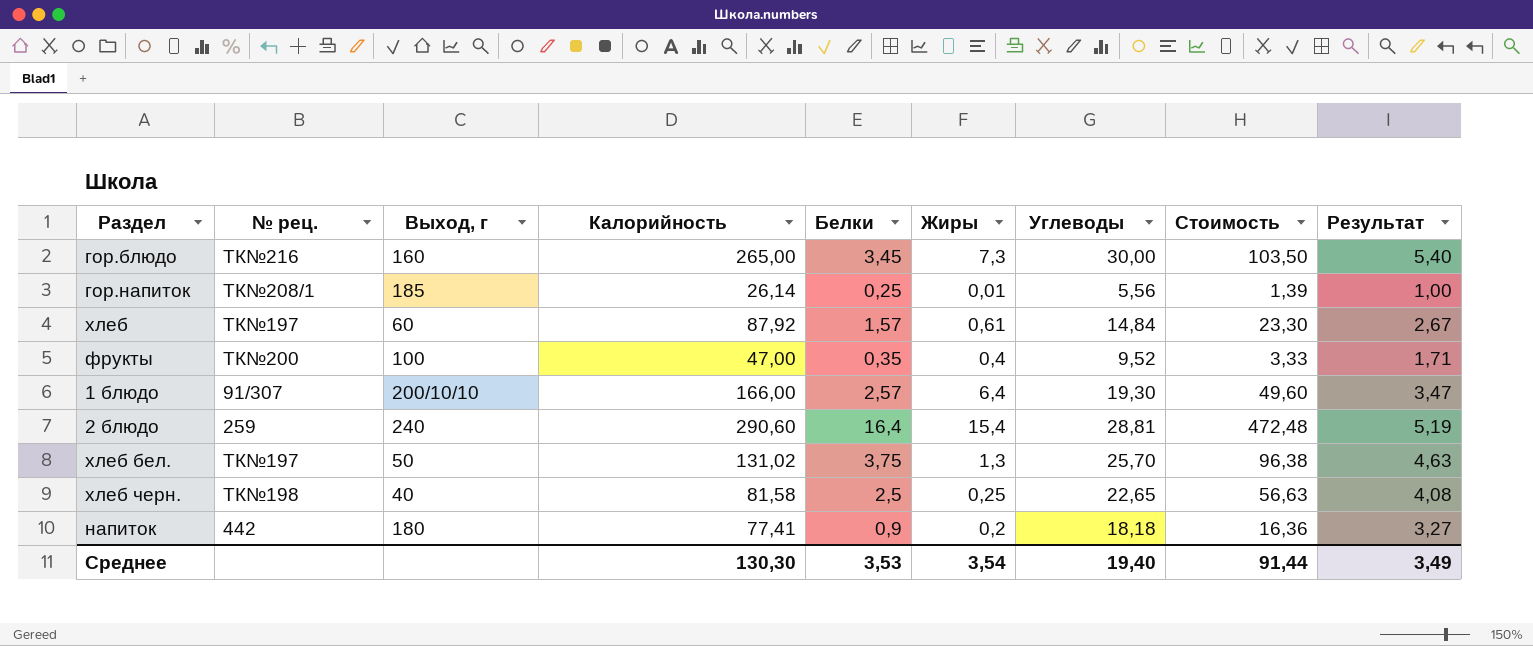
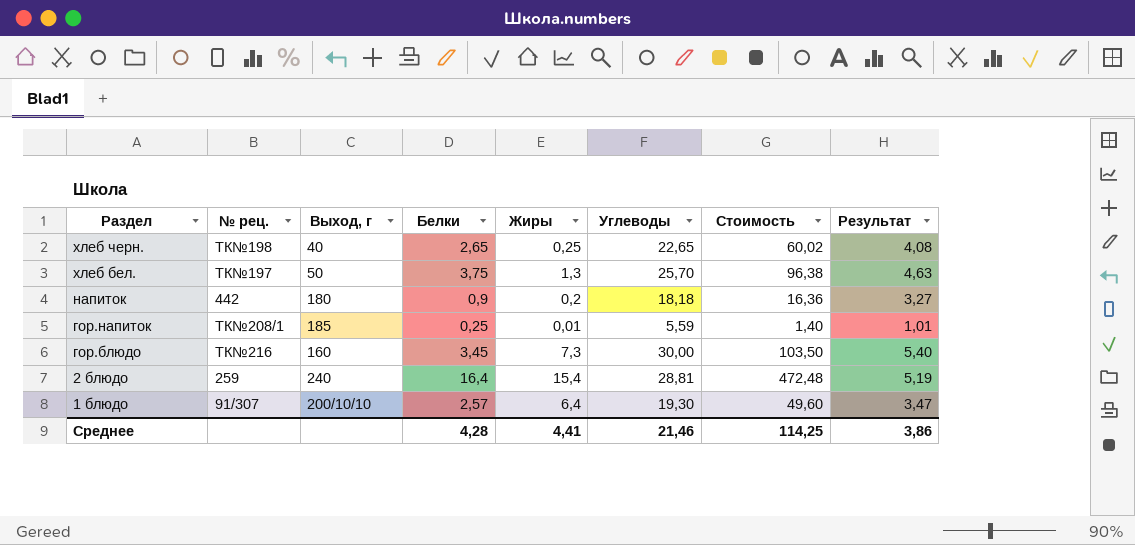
row order: none -> Раздел descending
column Калорийность | position: 4 -> none
row хлеб: ТК№197 | 60 | 87,92 | 1,57 | 0,61 | 14,84 | 23,30 | 2,67 -> none
row фрукты: ТК№200 | 100 | 47,00 | 0,35 | 0,4 | 9,52 | 3,33 | 1,71 -> none
хлеб черн. | Белки: 2,5 -> 2,65
хлеб черн. | Стоимость: 56,63 -> 60,02
гор.напиток | Углеводы: 5,56 -> 5,59
гор.напиток | Стоимость: 1,39 -> 1,40
гор.напиток | Результат: 1,00 -> 1,01
Среднее | Белки: 3,53 -> 4,28
Среднее | Жиры: 3,54 -> 4,41
Среднее | Углеводы: 19,40 -> 21,46
Среднее | Стоимость: 91,44 -> 114,25
Среднее | Результат: 3,49 -> 3,86

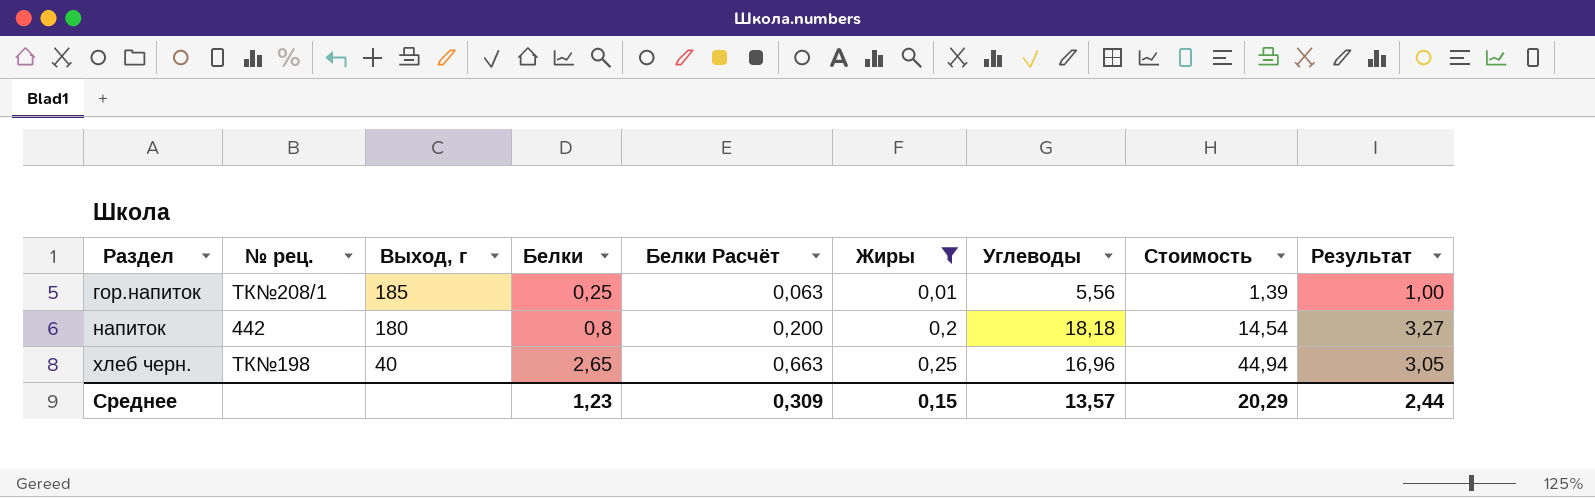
filter: none -> Жиры <= 0,25
row order: Раздел descending -> Раздел ascending
column Белки Расчёт | formula: none -> [Белки] * 0,25
гор.напиток | Углеводы: 5,59 -> 5,56
гор.напиток | Стоимость: 1,40 -> 1,39
гор.напиток | Результат: 1,01 -> 1,00
напиток | Белки: 0,9 -> 0,8
напиток | Стоимость: 16,36 -> 14,54
хлеб черн. | Углеводы: 22,65 -> 16,96
хлеб черн. | Стоимость: 60,02 -> 44,94
хлеб черн. | Результат: 4,08 -> 3,05
Среднее | Белки: 4,28 -> 1,23
Среднее | Жиры: 4,41 -> 0,15
Среднее | Углеводы: 21,46 -> 13,57
Среднее | Стоимость: 114,25 -> 20,29
Среднее | Результат: 3,86 -> 2,44

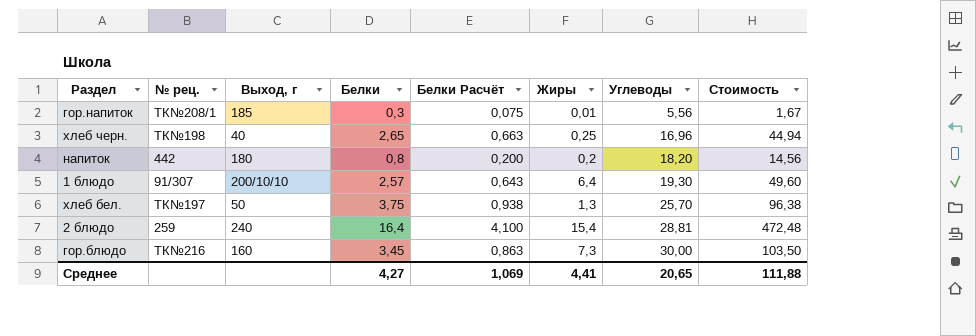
filter: Жиры <= 0,25 -> none
row order: Раздел ascending -> Углеводы ascending
column Результат | formula: [Углеводы] * 0,18 -> none
гор.напиток | Белки: 0,25 -> 0,3
гор.напиток | Белки Расчёт: 0,063 -> 0,075
гор.напиток | Стоимость: 1,39 -> 1,67
напиток | Углеводы: 18,18 -> 18,20
напиток | Стоимость: 14,54 -> 14,56
Среднее | Белки: 1,23 -> 4,27
Среднее | Белки Расчёт: 0,309 -> 1,069
Среднее | Жиры: 0,15 -> 4,41
Среднее | Углеводы: 13,57 -> 20,65
Среднее | Стоимость: 20,29 -> 111,88

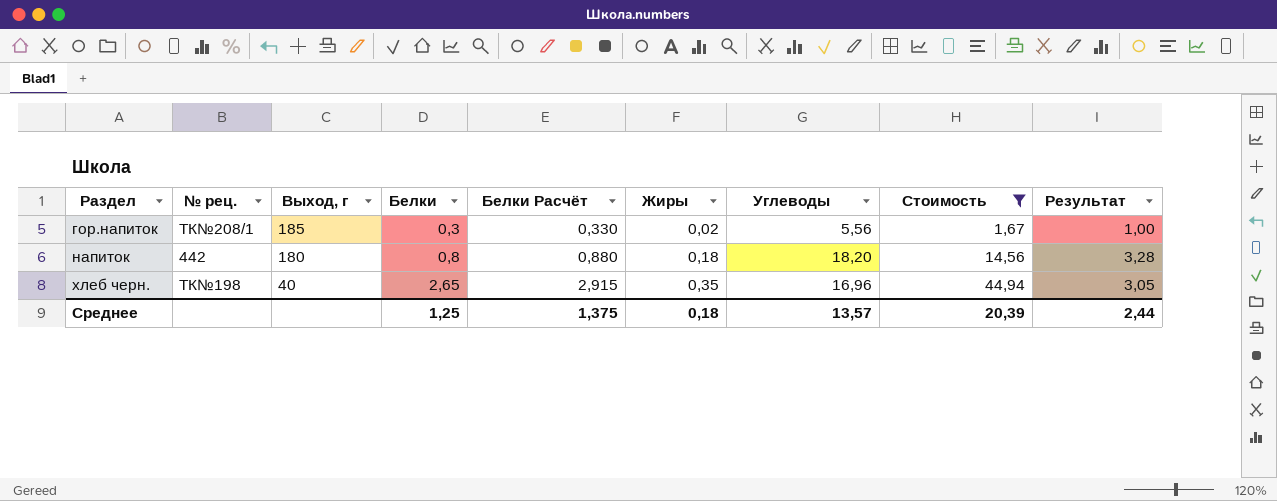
filter: none -> Стоимость <= 44,94
row order: Углеводы ascending -> Раздел ascending
column Белки Расчёт | formula: [Белки] * 0,25 -> [Белки] * 1,1
column Результат | formula: none -> [Углеводы] * 0,18
гор.напиток | Жиры: 0,01 -> 0,02
напиток | Жиры: 0,2 -> 0,18
хлеб черн. | Жиры: 0,25 -> 0,35
Среднее | Белки: 4,27 -> 1,25
Среднее | Белки Расчёт: 1,069 -> 1,375
Среднее | Жиры: 4,41 -> 0,18
Среднее | Углеводы: 20,65 -> 13,57
Среднее | Стоимость: 111,88 -> 20,39

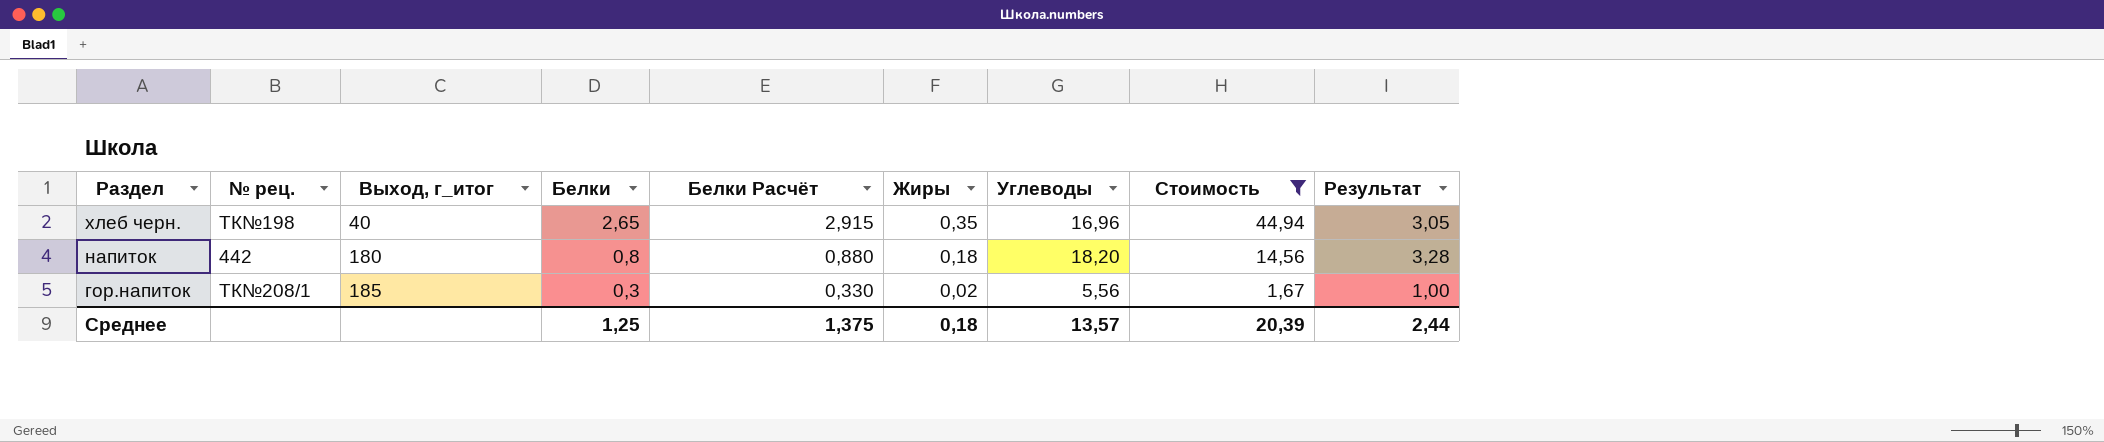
row order: Раздел ascending -> Раздел descending
column name: Выход, г -> Выход, г_итог

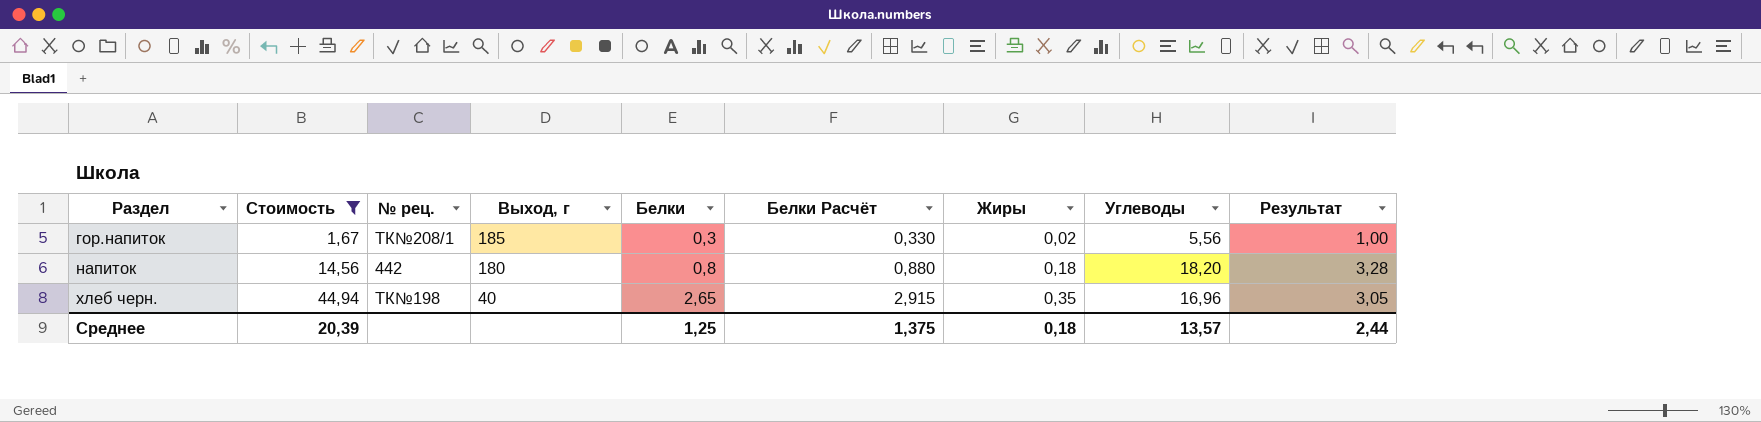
row order: Раздел descending -> Раздел ascending
column Стоимость | position: 8 -> 2
column name: Выход, г_итог -> Выход, г

